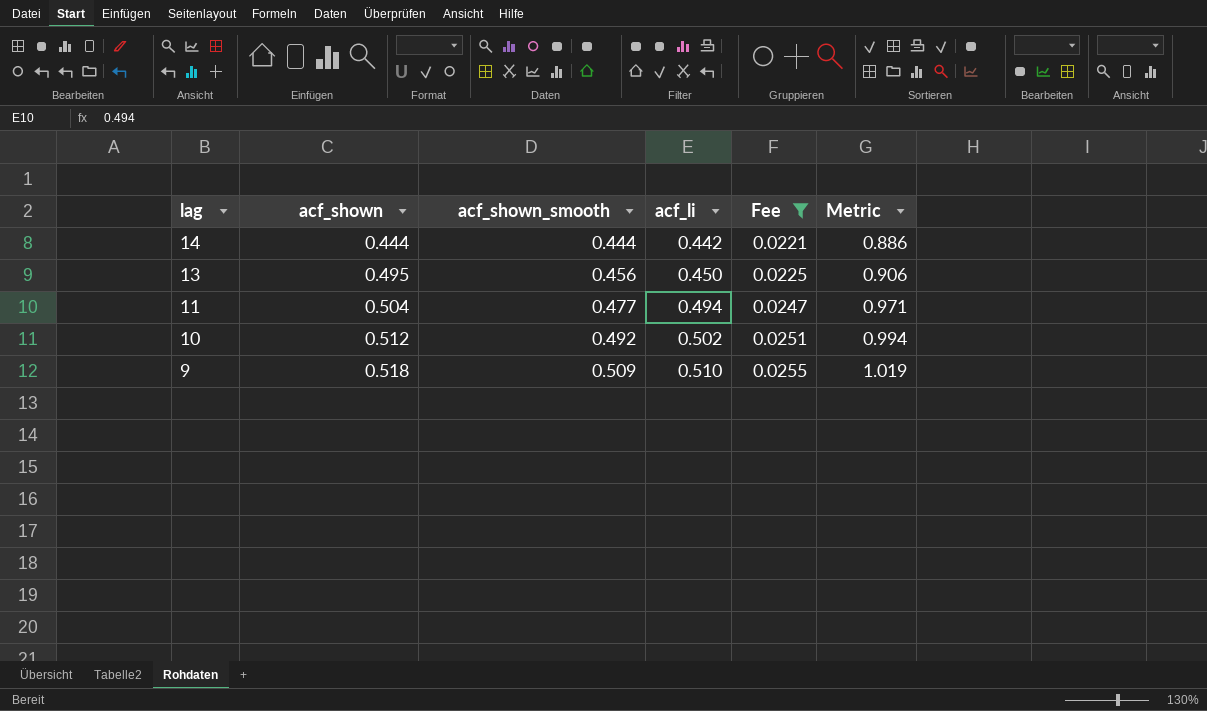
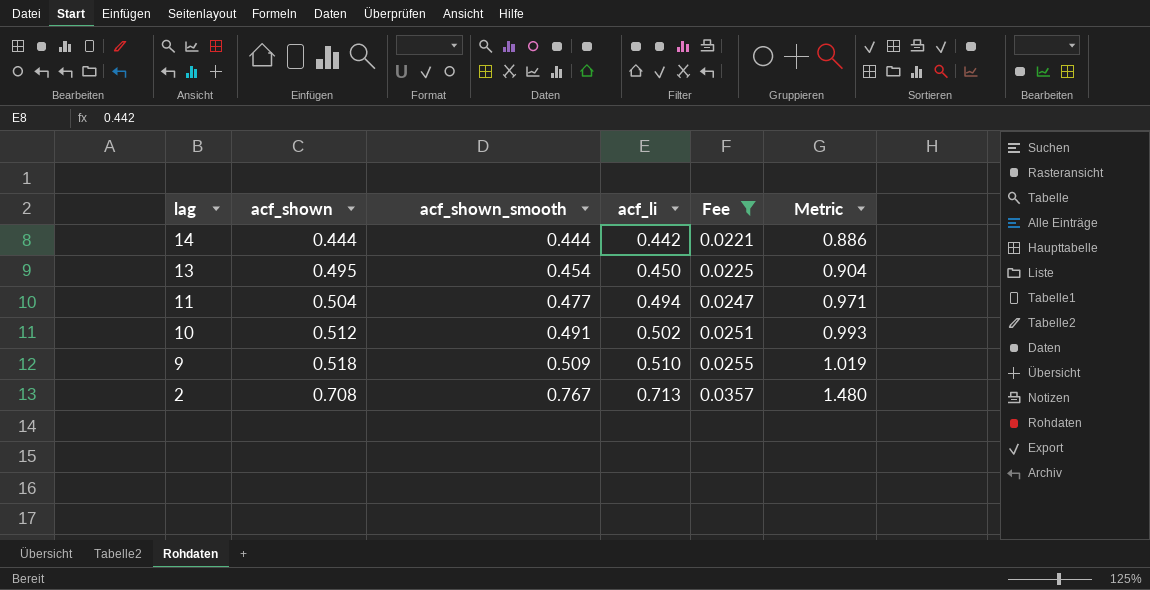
13 | acf_shown_smooth: 0.456 -> 0.454
13 | Metric: 0.906 -> 0.904
10 | acf_shown_smooth: 0.492 -> 0.491
10 | Metric: 0.994 -> 0.993
row 2: none -> 0.708 | 0.767 | 0.713 | 0.0357 | 1.480

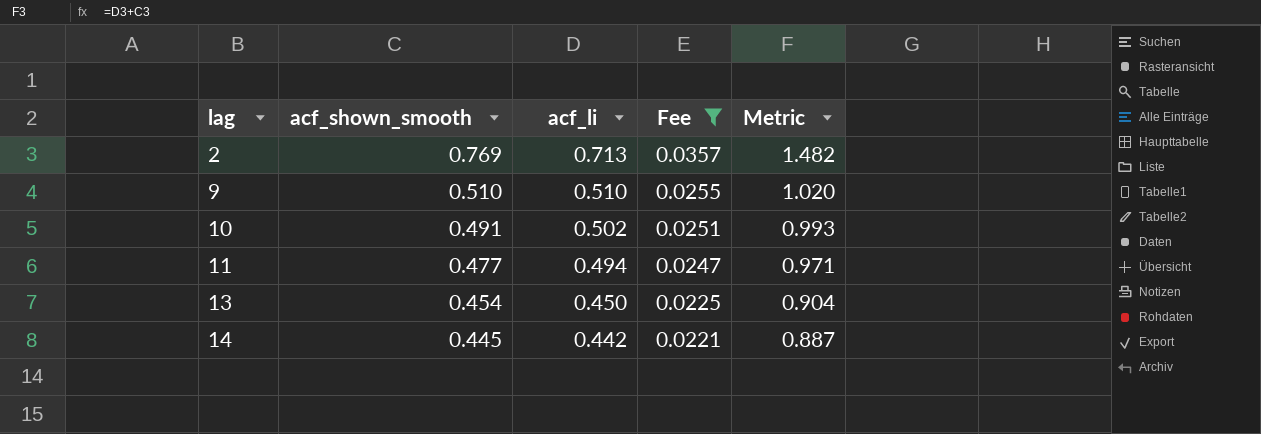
row order: lag descending -> lag ascending
column acf_shown | position: 2 -> none
2 | acf_shown_smooth: 0.767 -> 0.769
2 | Metric: 1.480 -> 1.482
9 | acf_shown_smooth: 0.509 -> 0.510
9 | Metric: 1.019 -> 1.020
14 | acf_shown_smooth: 0.444 -> 0.445
14 | Metric: 0.886 -> 0.887

